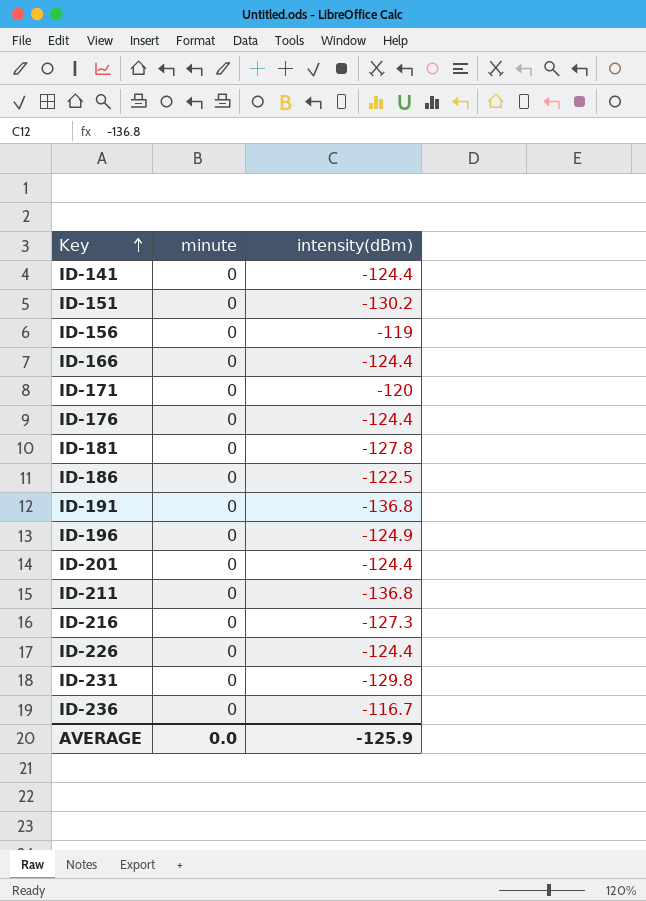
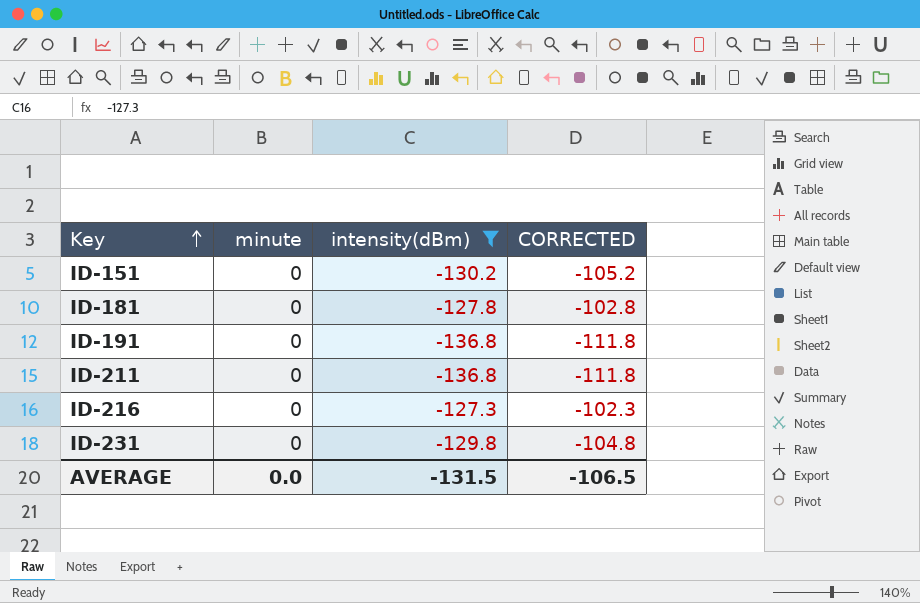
filter: none -> intensity(dBm) <= -127.3
column CORRECTED | formula: none -> [intensity(dBm)] + 25
AVERAGE | intensity(dBm): -125.9 -> -131.5

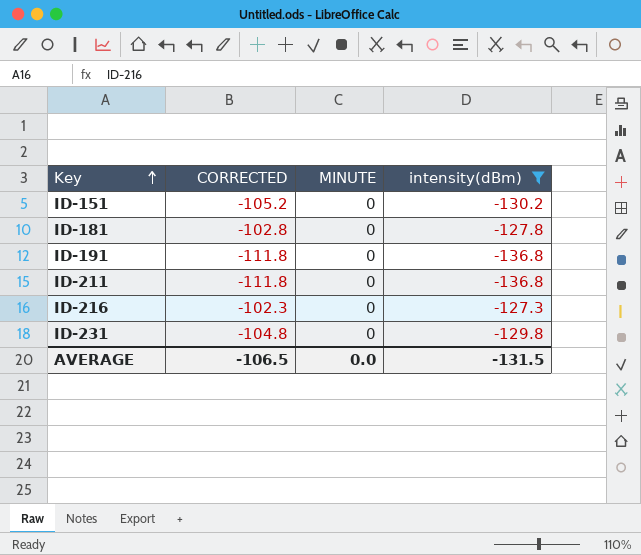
column CORRECTED | position: 4 -> 2
column name: minute -> MINUTE

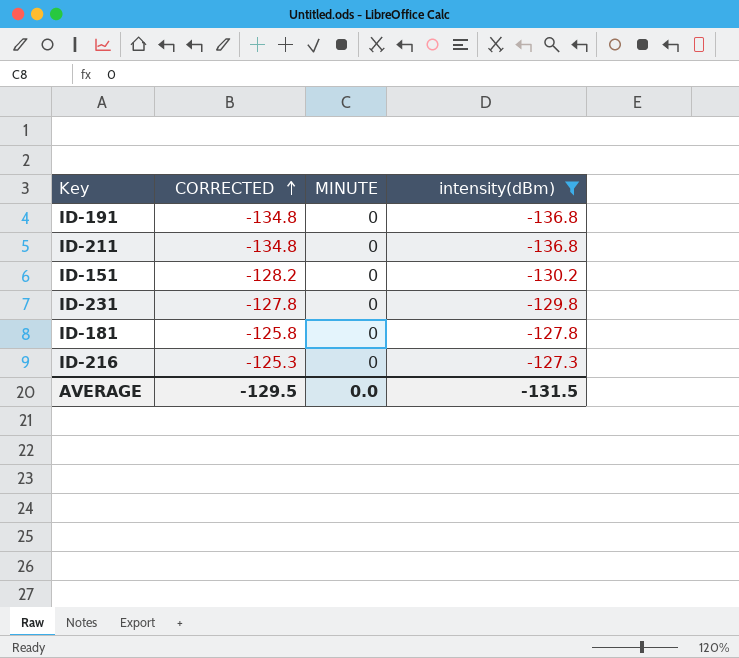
row order: Key ascending -> CORRECTED ascending
column CORRECTED | formula: [intensity(dBm)] + 25 -> [intensity(dBm)] + 2
AVERAGE | CORRECTED: -106.5 -> -129.5

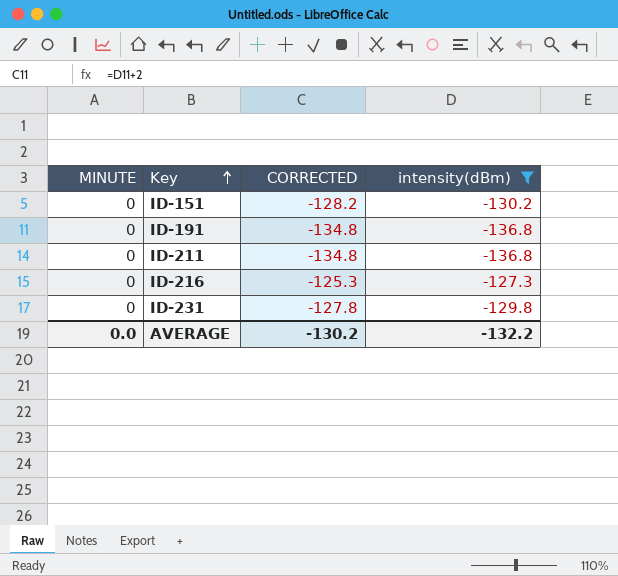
row order: CORRECTED ascending -> Key ascending
column MINUTE | position: 3 -> 1
row ID-181: -125.8 | 0 | -127.8 -> none
AVERAGE | CORRECTED: -129.5 -> -130.2
AVERAGE | intensity(dBm): -131.5 -> -132.2

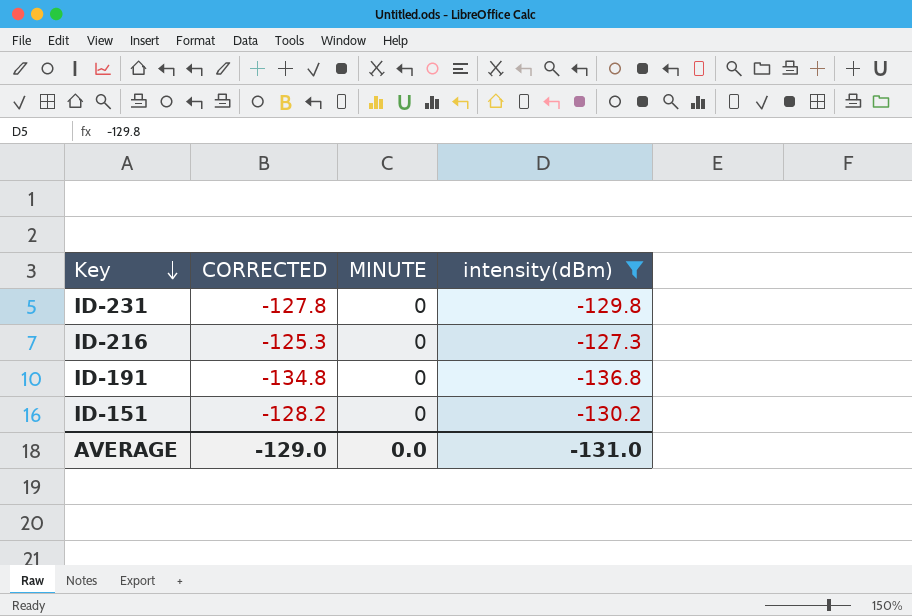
row order: Key ascending -> Key descending
column MINUTE | position: 1 -> 3
row ID-211: 0 | -134.8 | -136.8 -> none
AVERAGE | CORRECTED: -130.2 -> -129.0
AVERAGE | intensity(dBm): -132.2 -> -131.0

